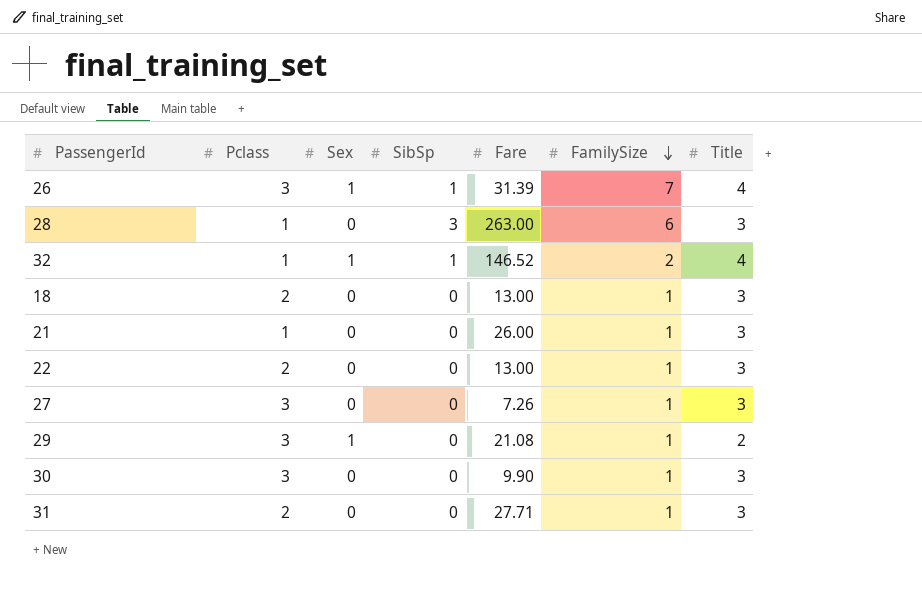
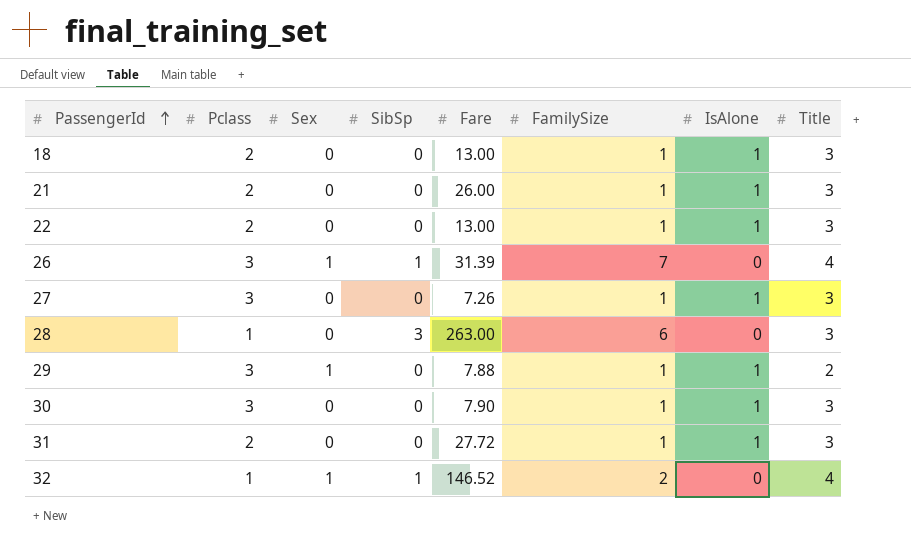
row order: FamilySize descending -> PassengerId ascending
column IsAlone | position: none -> 7
21 | Pclass: 1 -> 2
29 | Fare: 21.08 -> 7.88
30 | Fare: 9.90 -> 7.90
31 | Fare: 27.71 -> 27.72

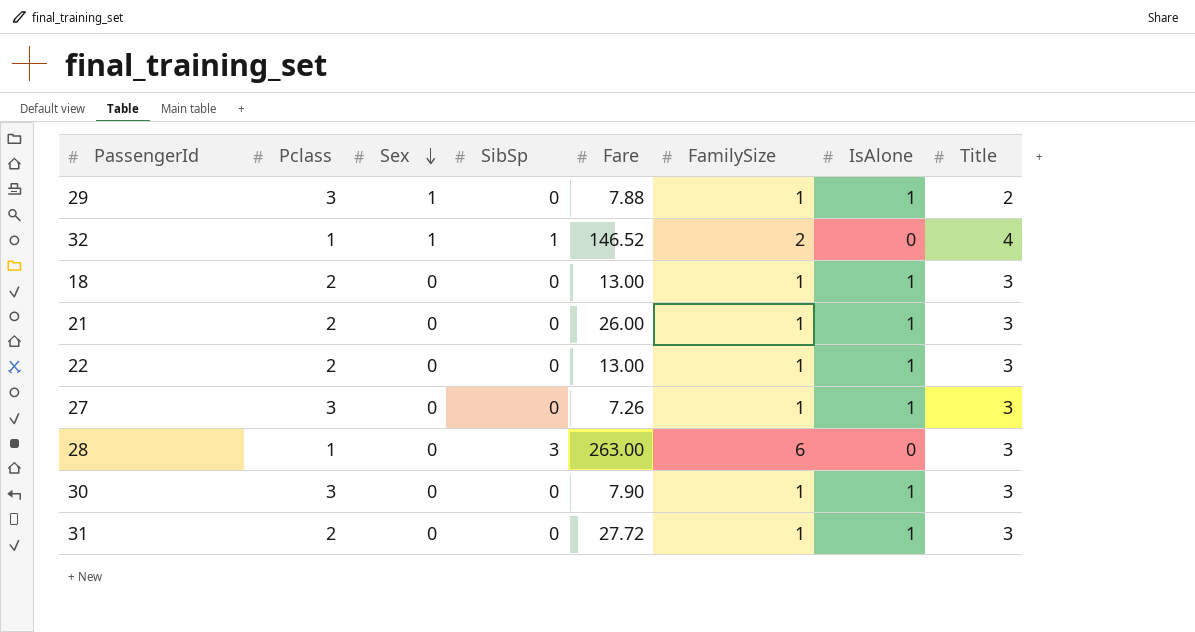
row order: PassengerId ascending -> Sex descending
row 26: 3 | 1 | 1 | 31.39 | 7 | 0 | 4 -> none

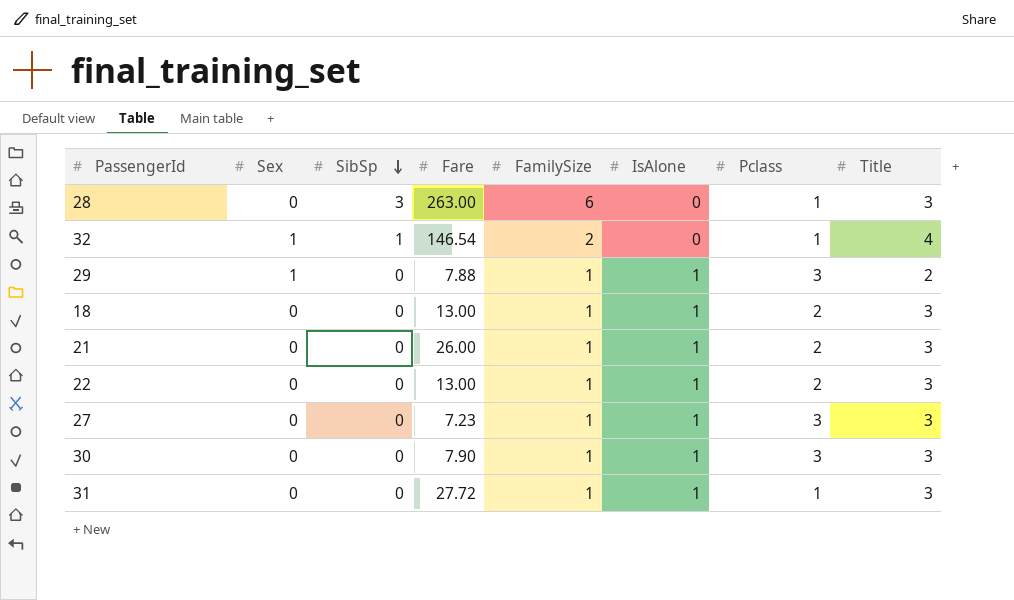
row order: Sex descending -> SibSp descending
column Pclass | position: 2 -> 7
32 | Fare: 146.52 -> 146.54
27 | Fare: 7.26 -> 7.23
31 | Pclass: 2 -> 1

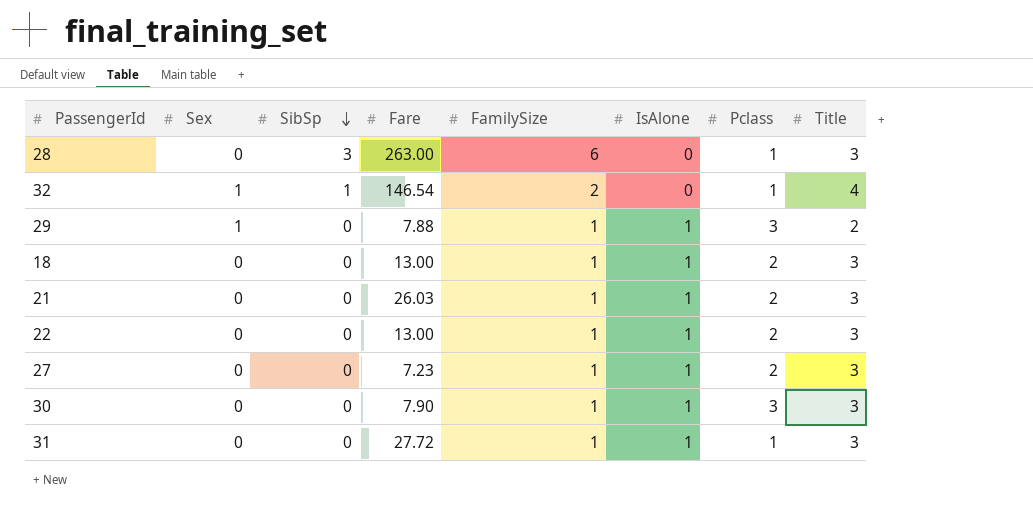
21 | Fare: 26.00 -> 26.03
27 | Pclass: 3 -> 2

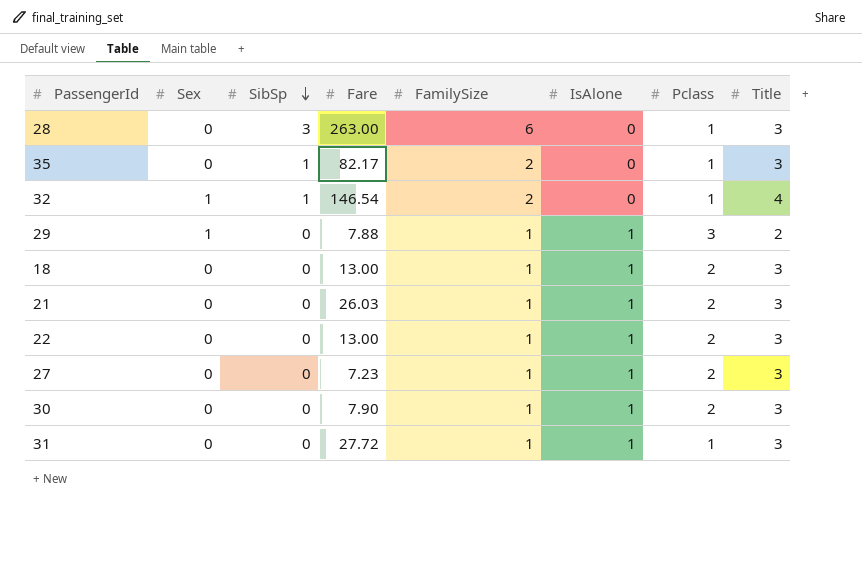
row 35: none -> 0 | 1 | 82.17 | 2 | 0 | 1 | 3
30 | Pclass: 3 -> 2

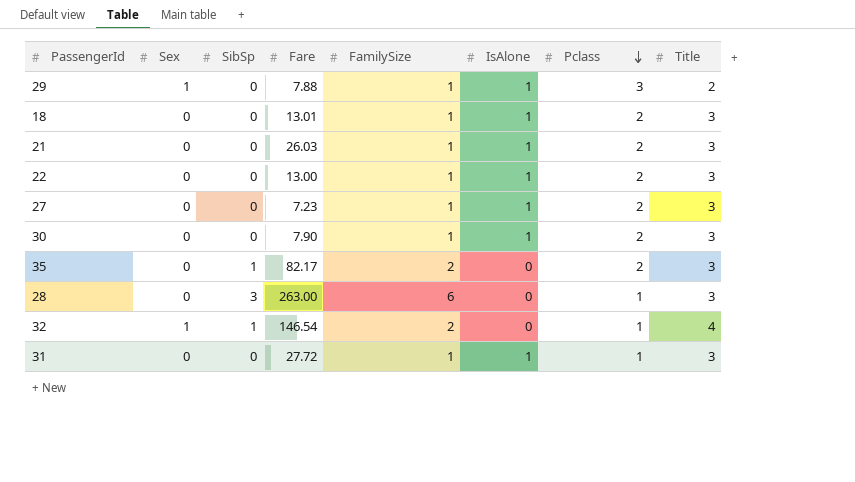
row order: SibSp descending -> Pclass descending
18 | Fare: 13.00 -> 13.01
35 | Pclass: 1 -> 2

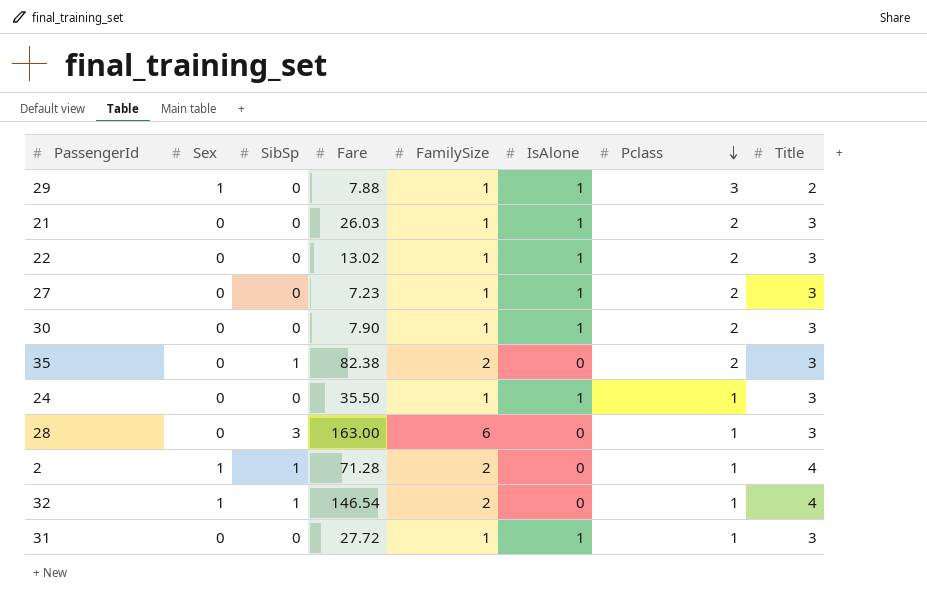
row 18: 0 | 0 | 13.01 | 1 | 1 | 2 | 3 -> none
22 | Fare: 13.00 -> 13.02
35 | Fare: 82.17 -> 82.38
row 24: none -> 0 | 0 | 35.50 | 1 | 1 | 1 | 3
28 | Fare: 263.00 -> 163.00
row 2: none -> 1 | 1 | 71.28 | 2 | 0 | 1 | 4

